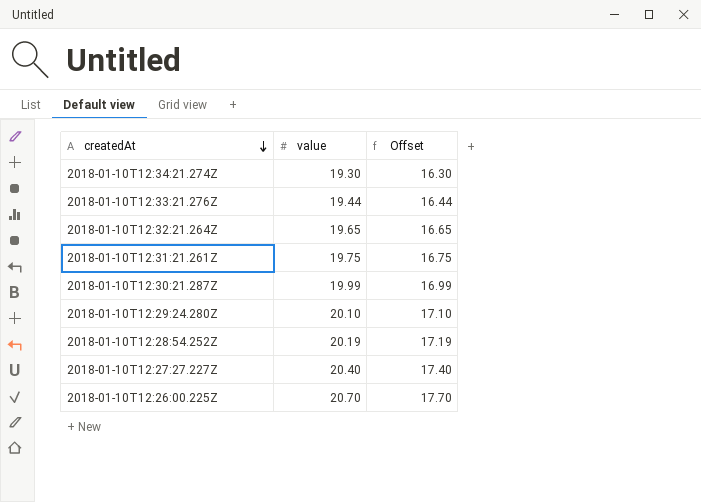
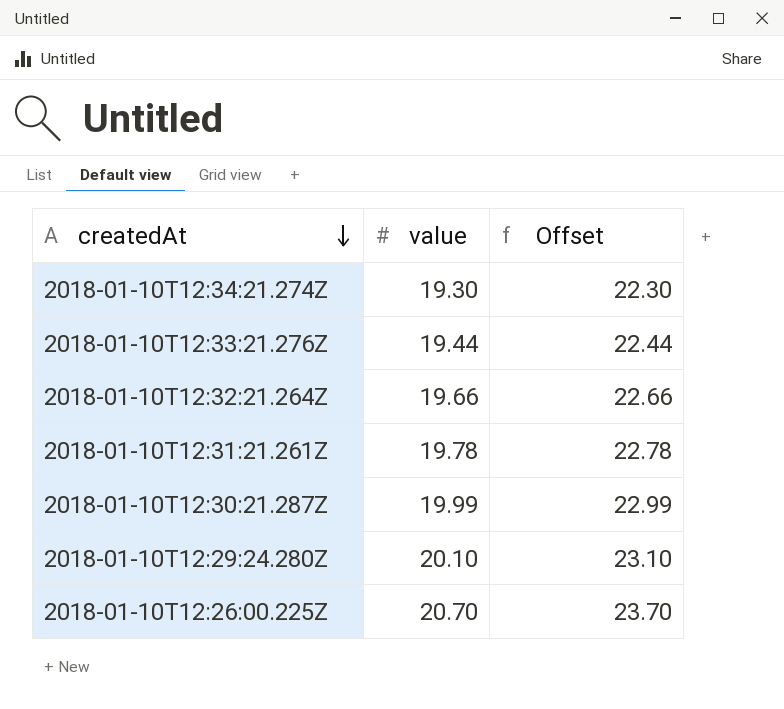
column Offset | formula: [value] - 3 -> [value] + 3
row 2018-01-10T12:28:54.252Z: 20.19 | 17.19 -> none
row 2018-01-10T12:27:27.227Z: 20.40 | 17.40 -> none
2018-01-10T12:32:21.264Z | value: 19.65 -> 19.66
2018-01-10T12:31:21.261Z | value: 19.75 -> 19.78

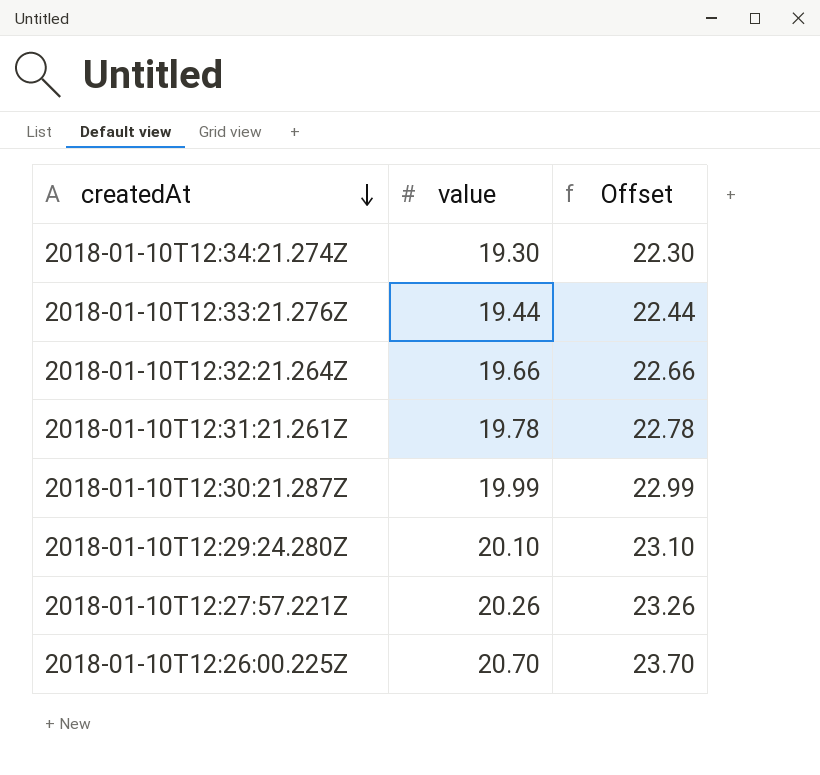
row 2018-01-10T12:27:57.221Z: none -> 20.26 | 23.26

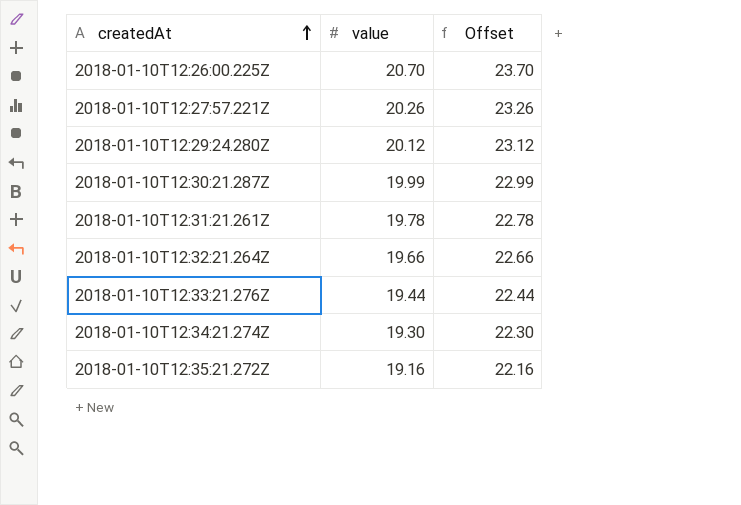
row order: createdAt descending -> createdAt ascending
2018-01-10T12:29:24.280Z | value: 20.10 -> 20.12
2018-01-10T12:29:24.280Z | Offset: 23.10 -> 23.12
row 2018-01-10T12:35:21.272Z: none -> 19.16 | 22.16

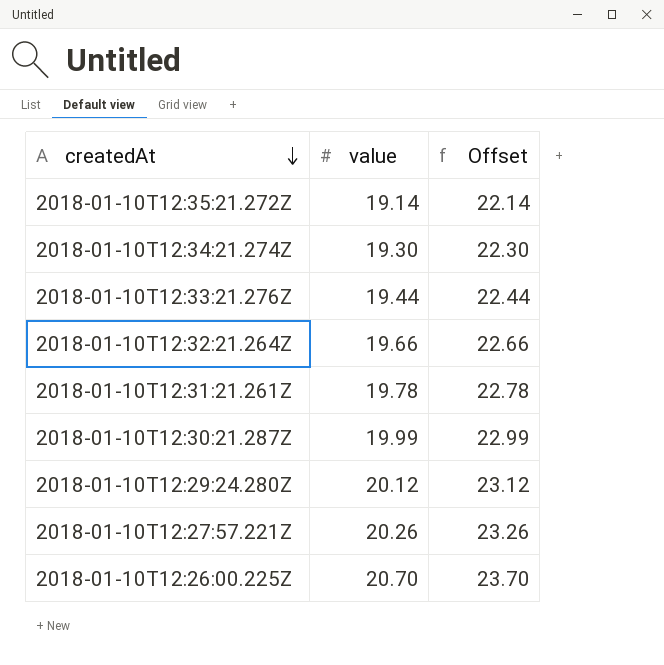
row order: createdAt ascending -> createdAt descending
2018-01-10T12:35:21.272Z | value: 19.16 -> 19.14
2018-01-10T12:35:21.272Z | Offset: 22.16 -> 22.14

